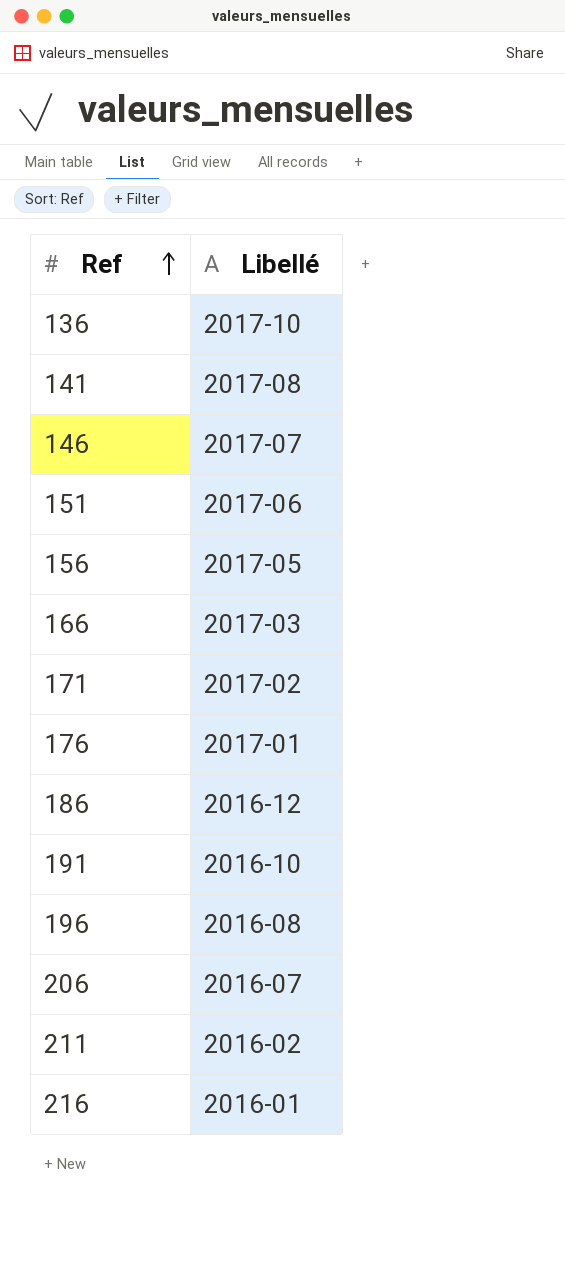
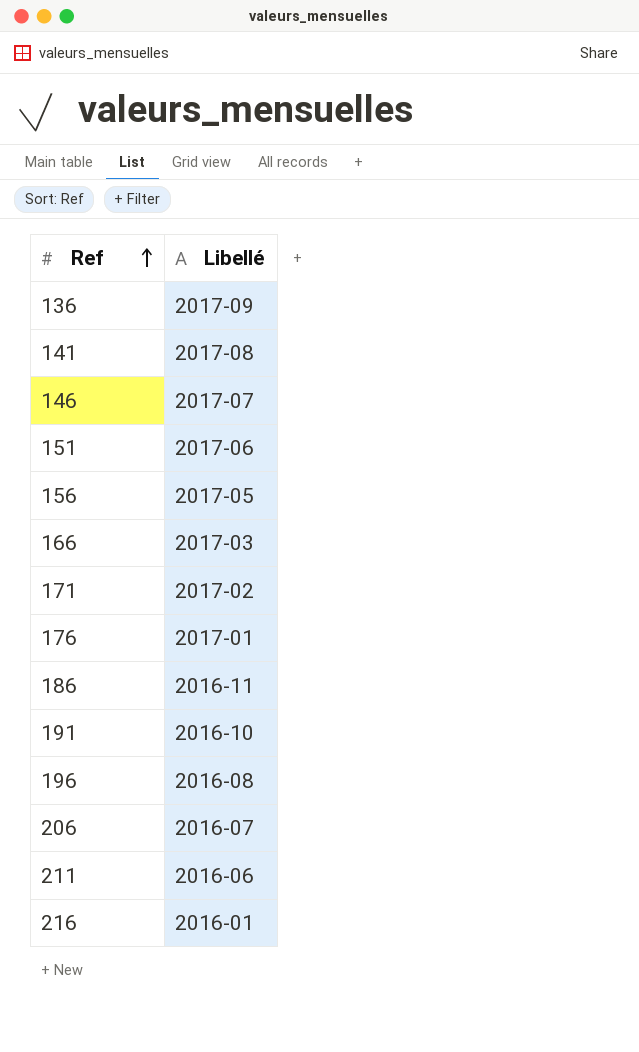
136 | Libellé: 2017-10 -> 2017-09
186 | Libellé: 2016-12 -> 2016-11
211 | Libellé: 2016-02 -> 2016-06

